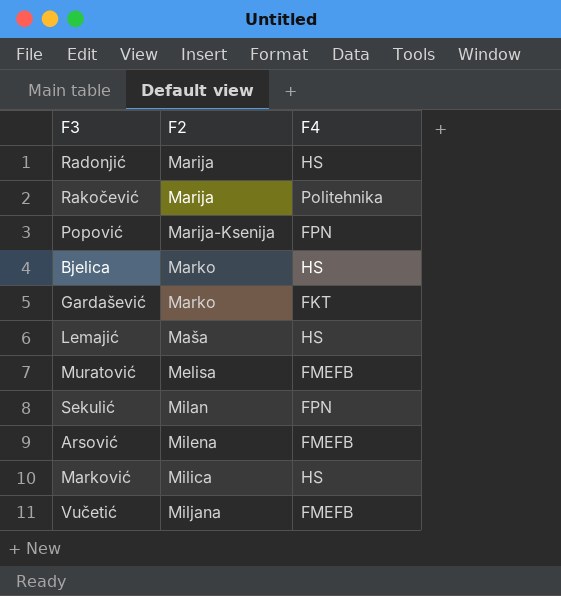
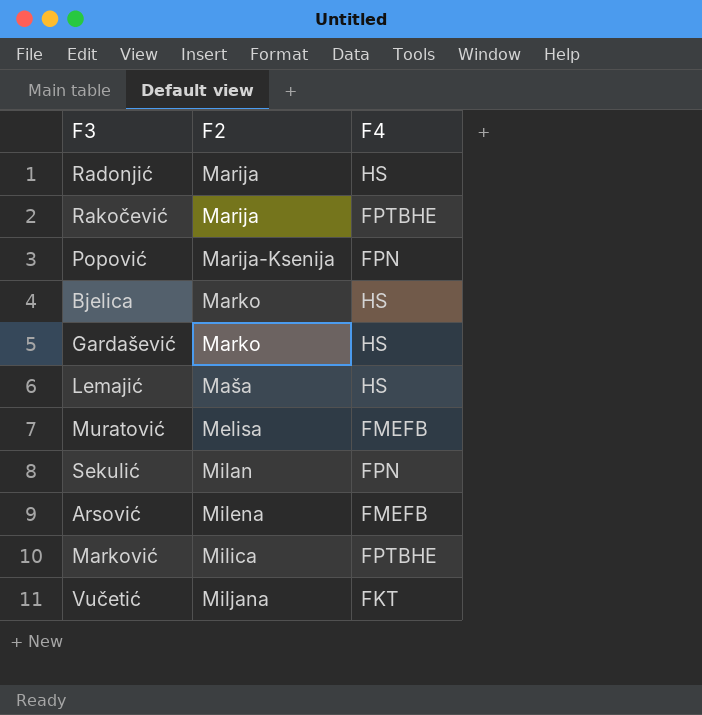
Rakočević | F4: Politehnika -> FPTBHE
Gardašević | F4: FKT -> HS
Marković | F4: HS -> FPTBHE
Vučetić | F4: FMEFB -> FKT

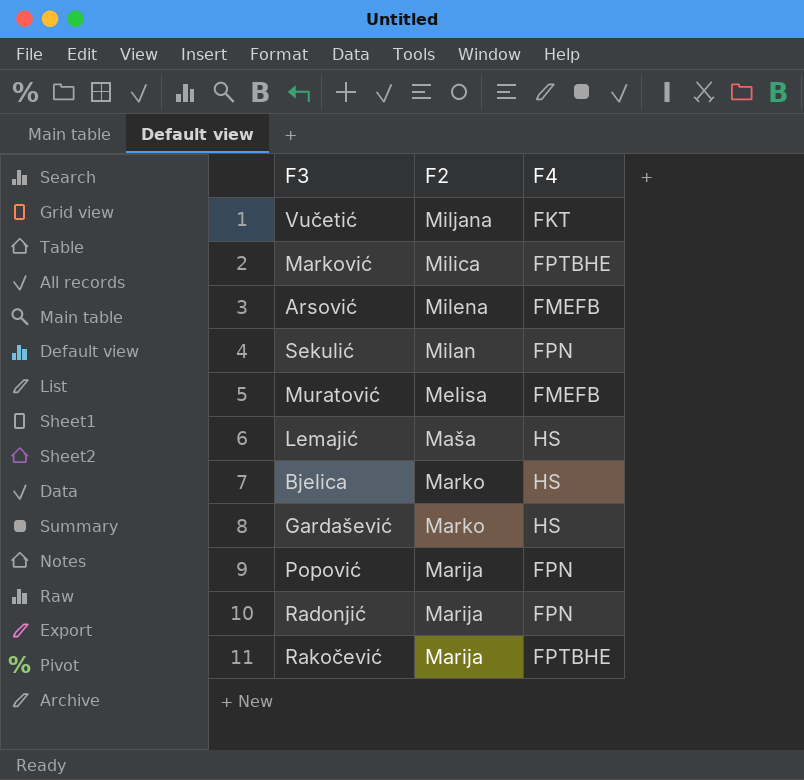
row order: F2 ascending -> F2 descending
Popović | F2: Marija-Ksenija -> Marija
Radonjić | F4: HS -> FPN

